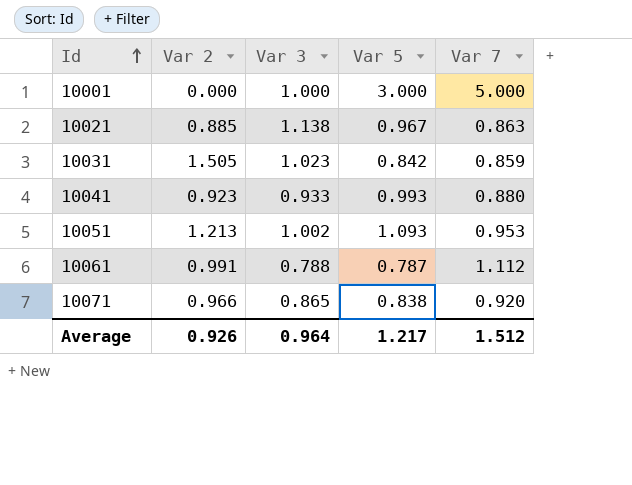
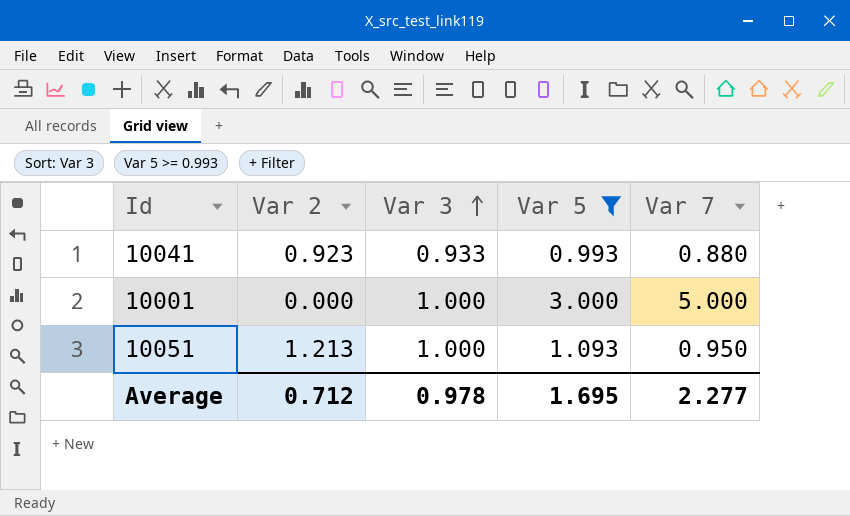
filter: none -> Var 5 >= 0.993
row order: Id ascending -> Var 3 ascending
10051 | Var 3: 1.002 -> 1.000
10051 | Var 7: 0.953 -> 0.950
Average | Var 2: 0.926 -> 0.712
Average | Var 3: 0.964 -> 0.978
Average | Var 5: 1.217 -> 1.695
Average | Var 7: 1.512 -> 2.277

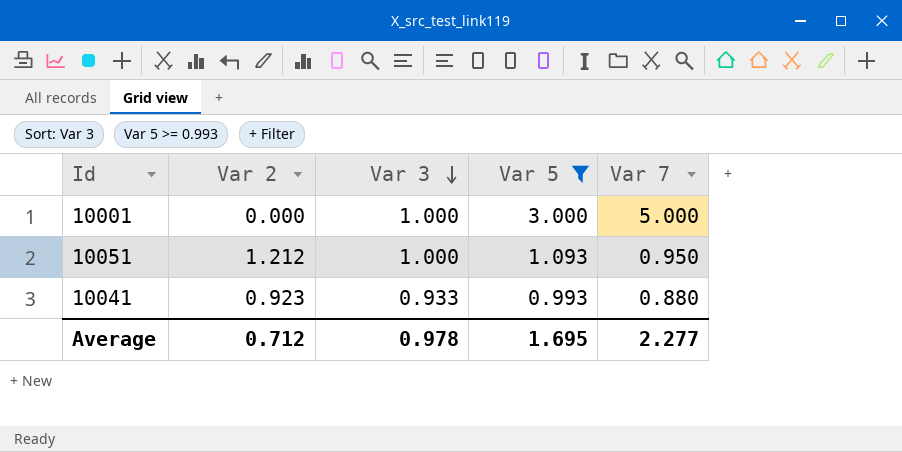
row order: Var 3 ascending -> Var 3 descending
10051 | Var 2: 1.213 -> 1.212

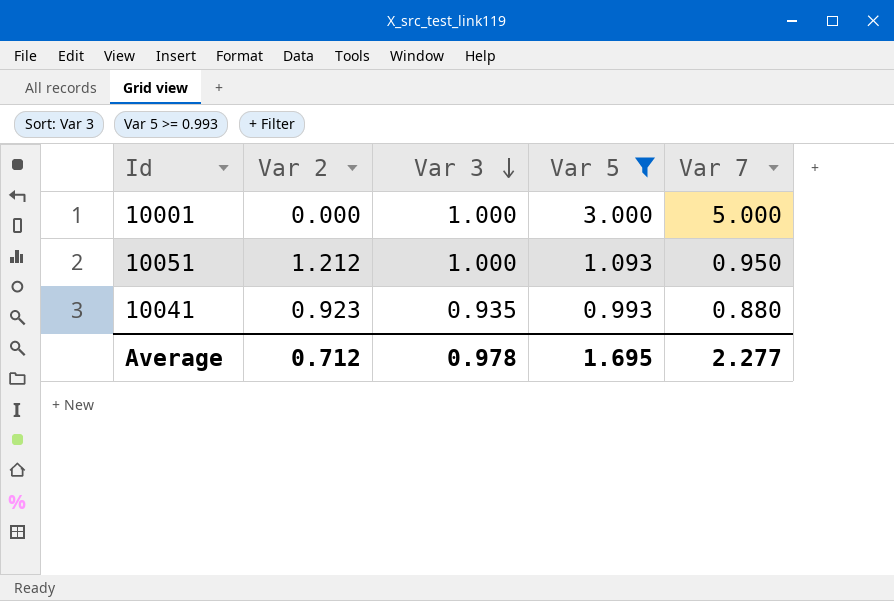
10041 | Var 3: 0.933 -> 0.935

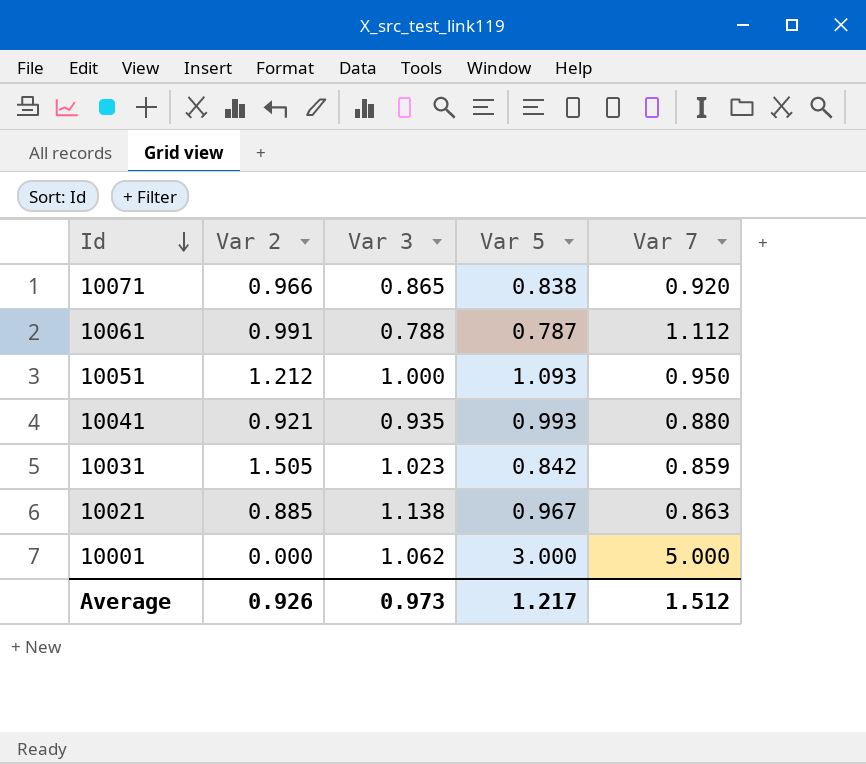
filter: Var 5 >= 0.993 -> none
row order: Var 3 descending -> Id descending
10041 | Var 2: 0.923 -> 0.921
10001 | Var 3: 1.000 -> 1.062
Average | Var 2: 0.712 -> 0.926
Average | Var 3: 0.978 -> 0.973
Average | Var 5: 1.695 -> 1.217
Average | Var 7: 2.277 -> 1.512

